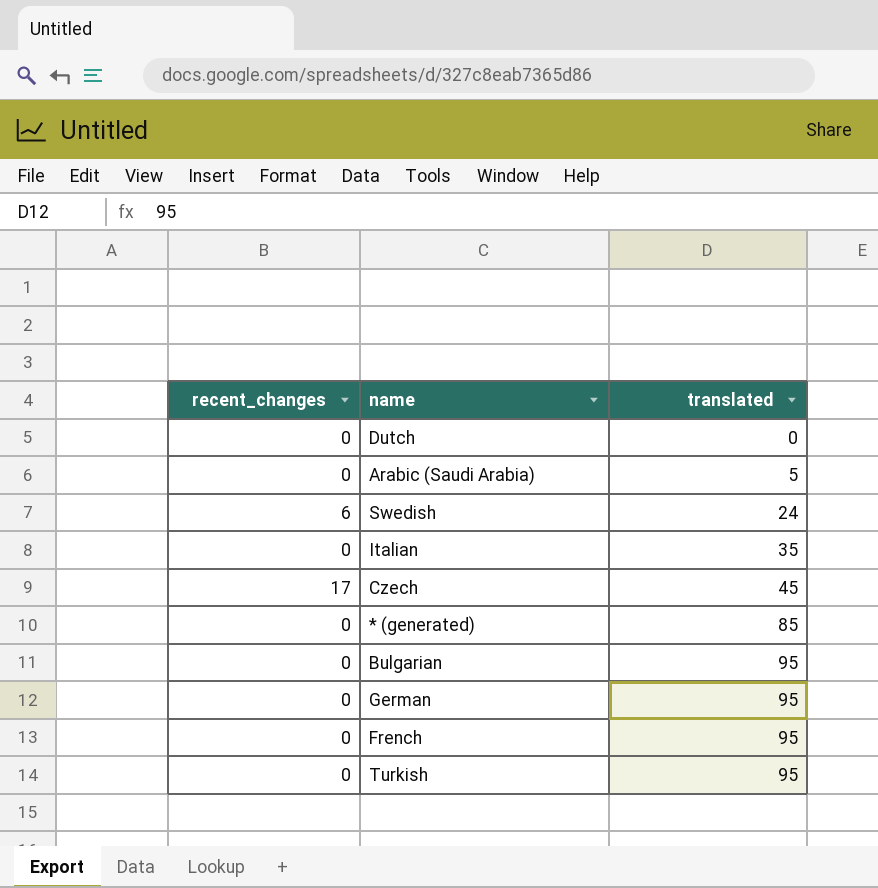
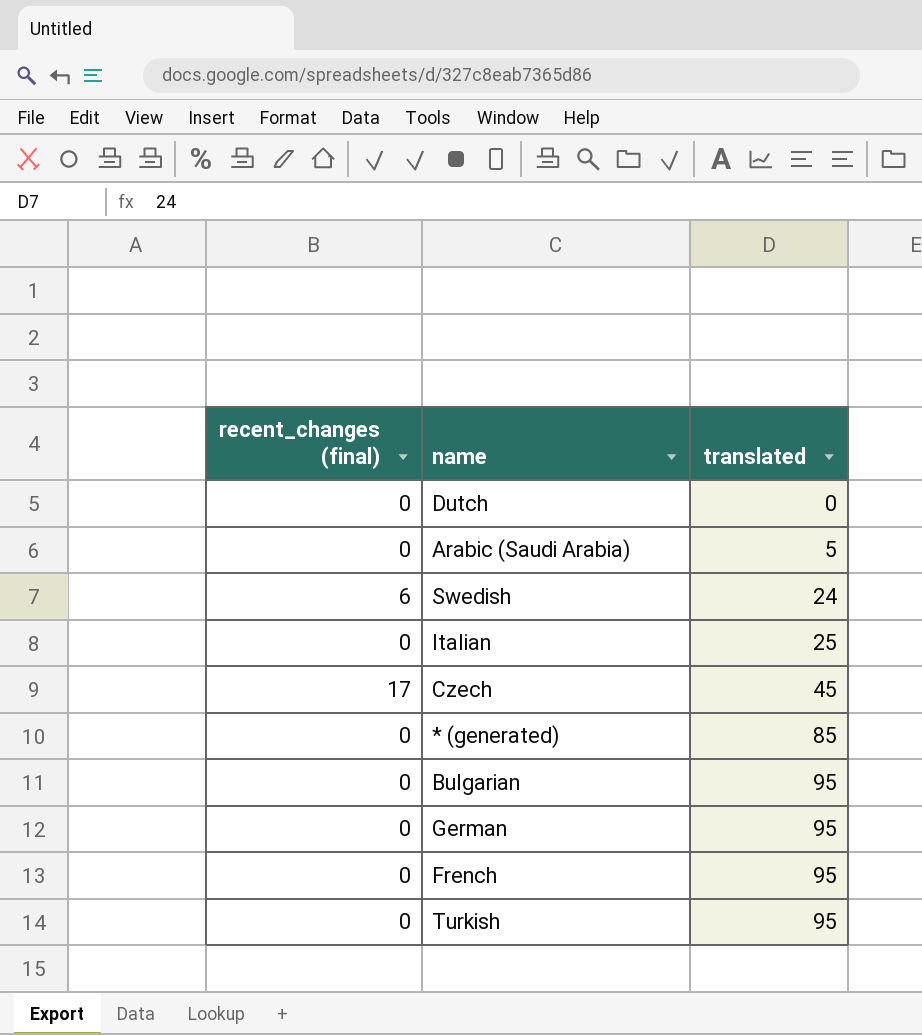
column name: recent_changes -> recent_changes (final)
Italian | translated: 35 -> 25

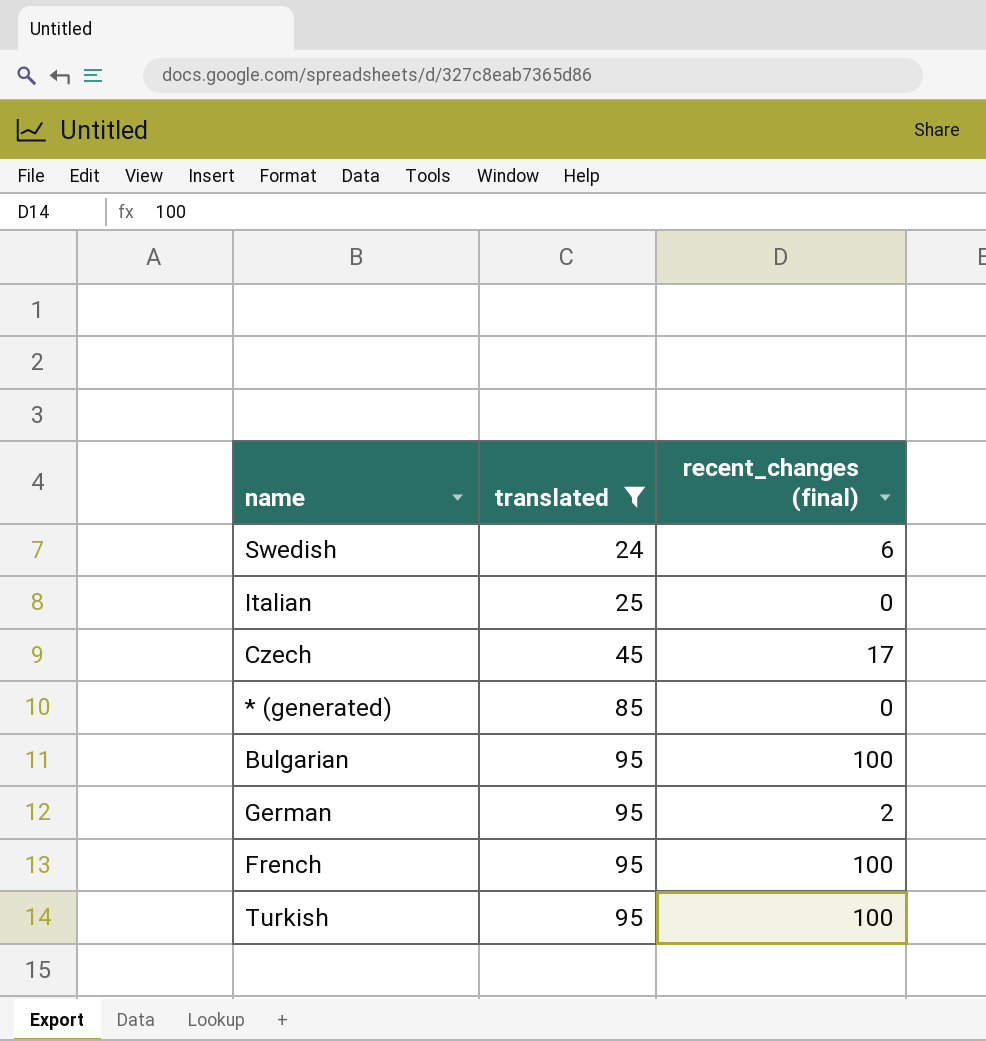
filter: none -> translated >= 24
column recent_changes (final) | position: 1 -> 3
Bulgarian | recent_changes (final): 0 -> 100
German | recent_changes (final): 0 -> 2
French | recent_changes (final): 0 -> 100
Turkish | recent_changes (final): 0 -> 100

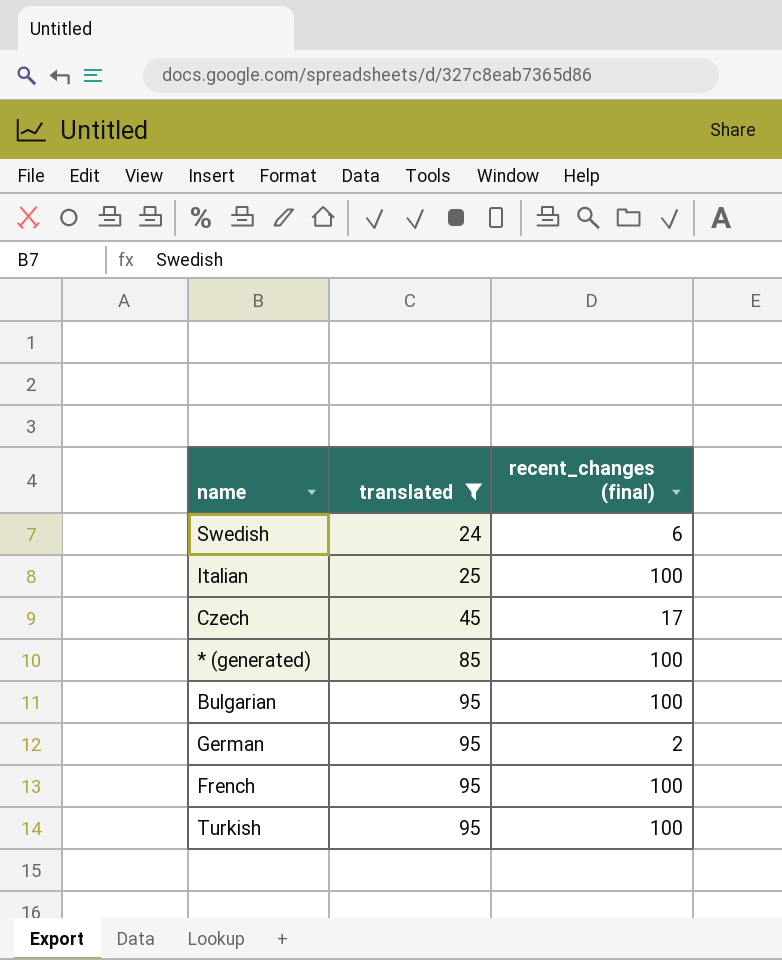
Italian | recent_changes (final): 0 -> 100
* (generated) | recent_changes (final): 0 -> 100

